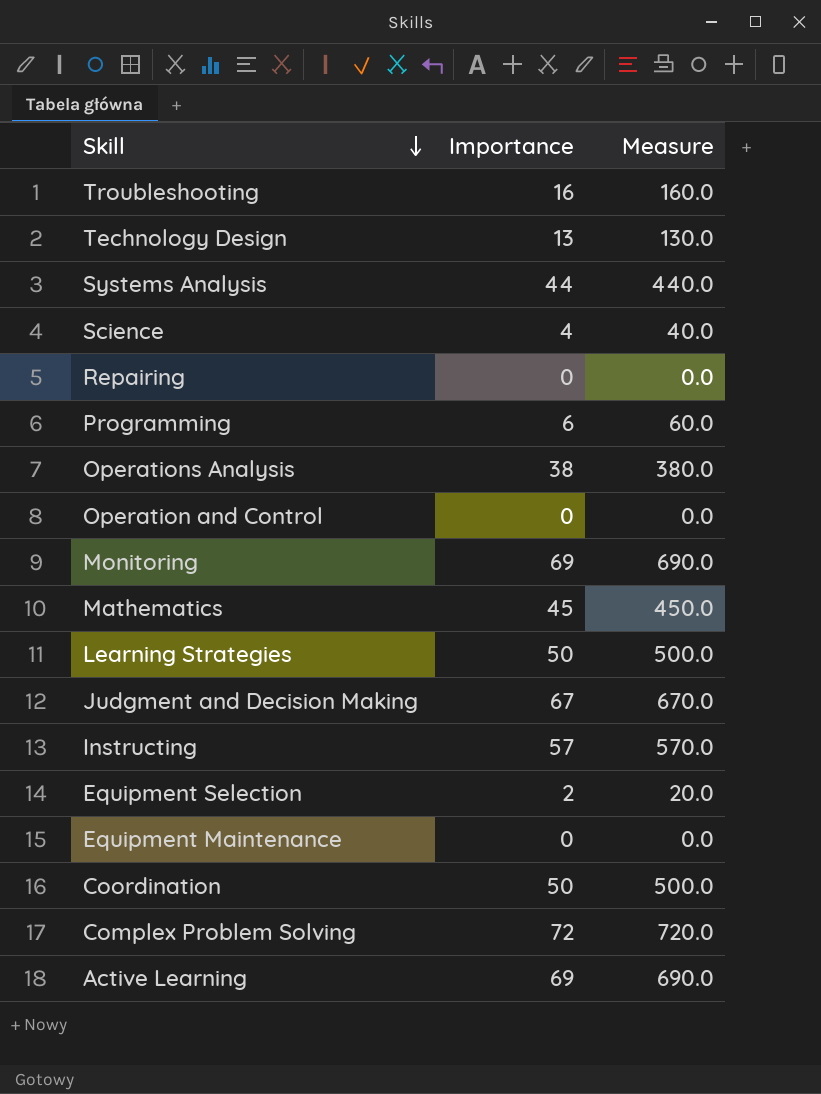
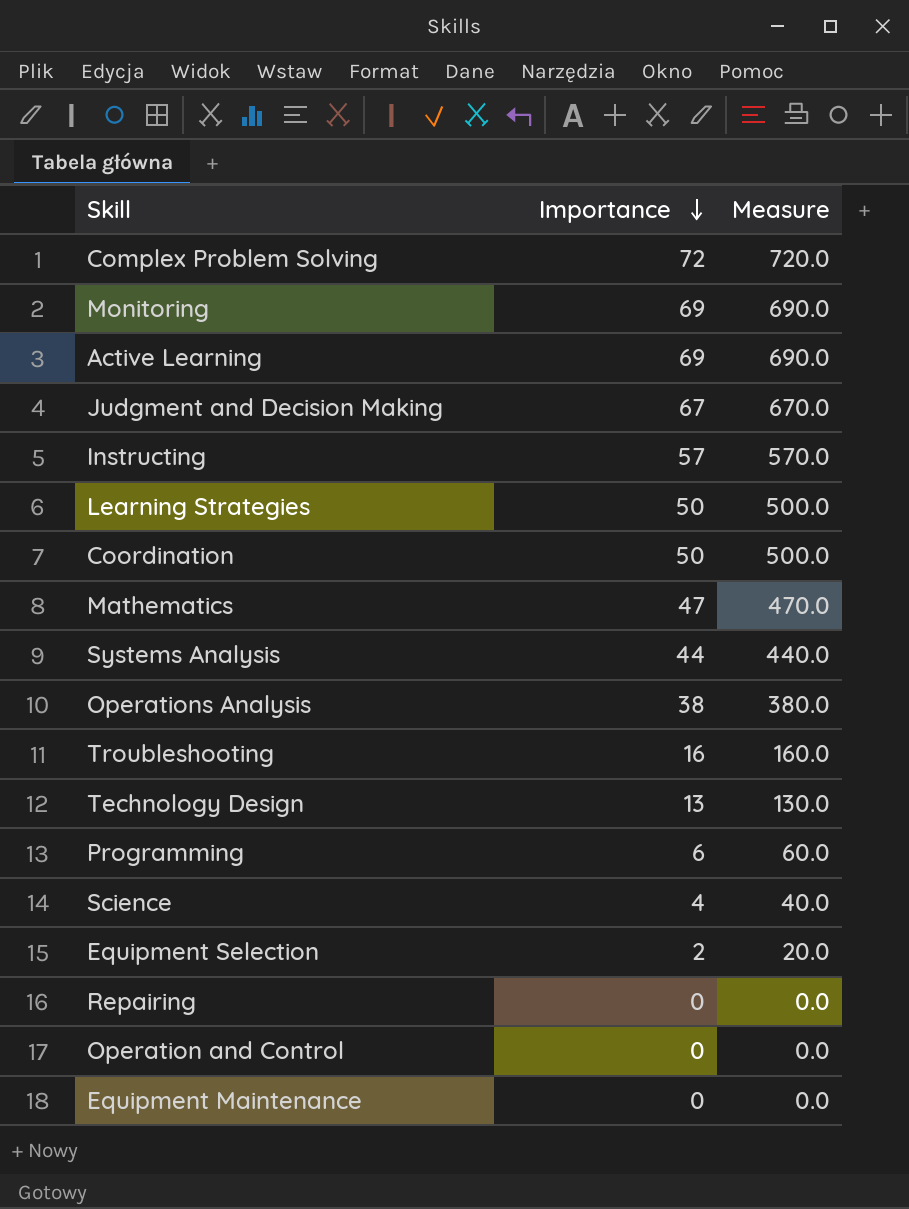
row order: Skill descending -> Importance descending
Mathematics | Importance: 45 -> 47
Mathematics | Measure: 450.0 -> 470.0

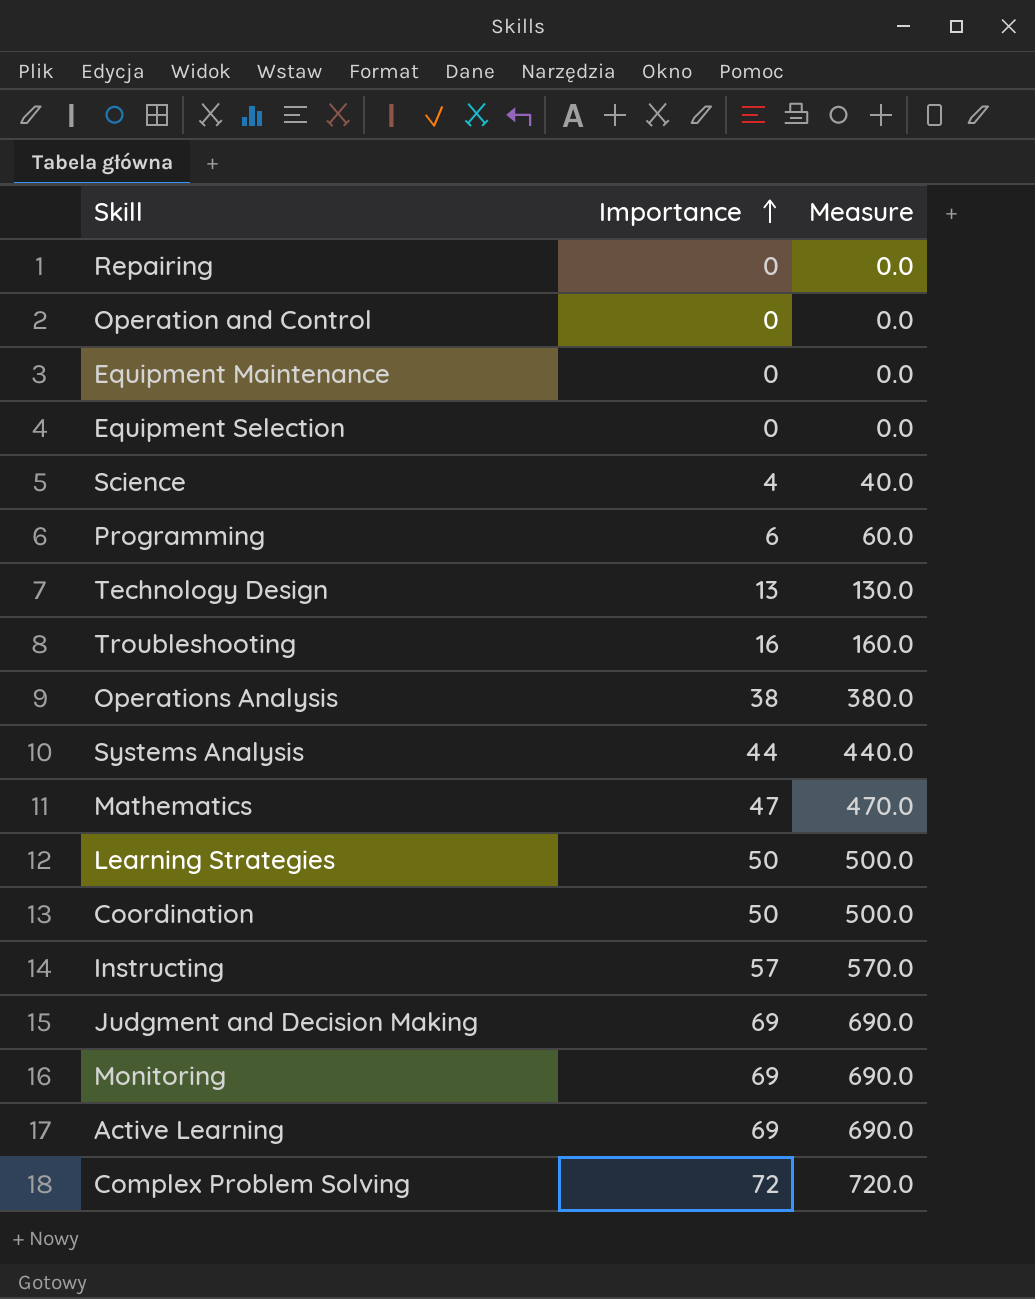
row order: Importance descending -> Importance ascending
Equipment Selection | Importance: 2 -> 0
Equipment Selection | Measure: 20.0 -> 0.0
Judgment and Decision Making | Importance: 67 -> 69
Judgment and Decision Making | Measure: 670.0 -> 690.0

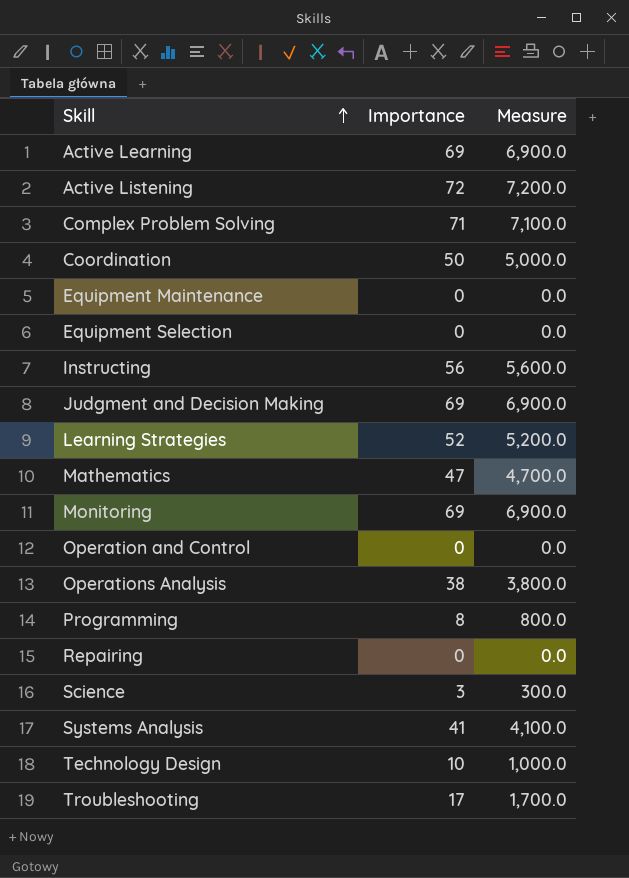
row order: Importance ascending -> Skill ascending
column Measure | formula: [Importance] * 10 -> [Importance] * 100
row Active Listening: none -> 72 | 7,200.0
Complex Problem Solving | Importance: 72 -> 71
Instructing | Importance: 57 -> 56
Learning Strategies | Importance: 50 -> 52
Programming | Importance: 6 -> 8
Science | Importance: 4 -> 3
Systems Analysis | Importance: 44 -> 41
Technology Design | Importance: 13 -> 10
Troubleshooting | Importance: 16 -> 17

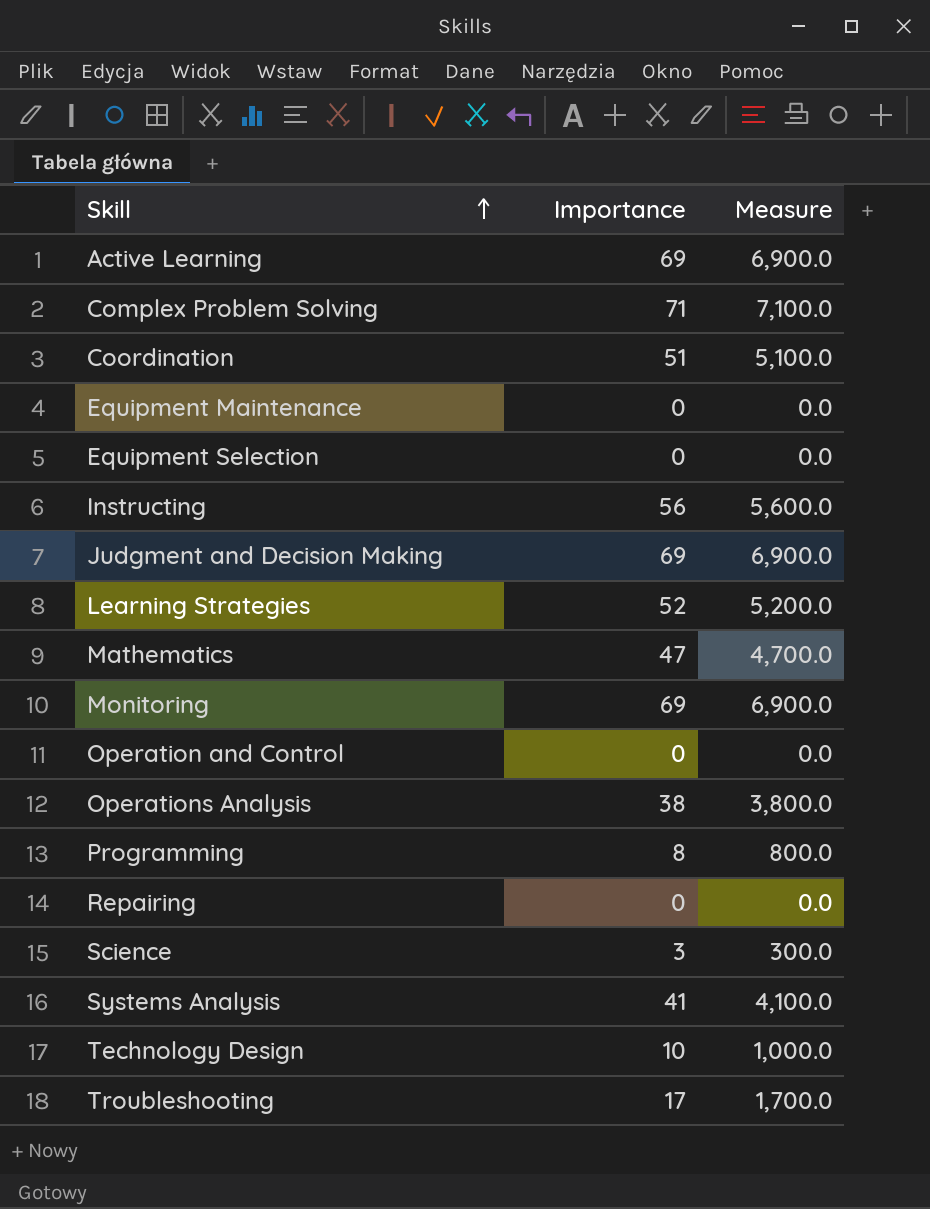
row Active Listening: 72 | 7,200.0 -> none
Coordination | Importance: 50 -> 51
Coordination | Measure: 5,000.0 -> 5,100.0

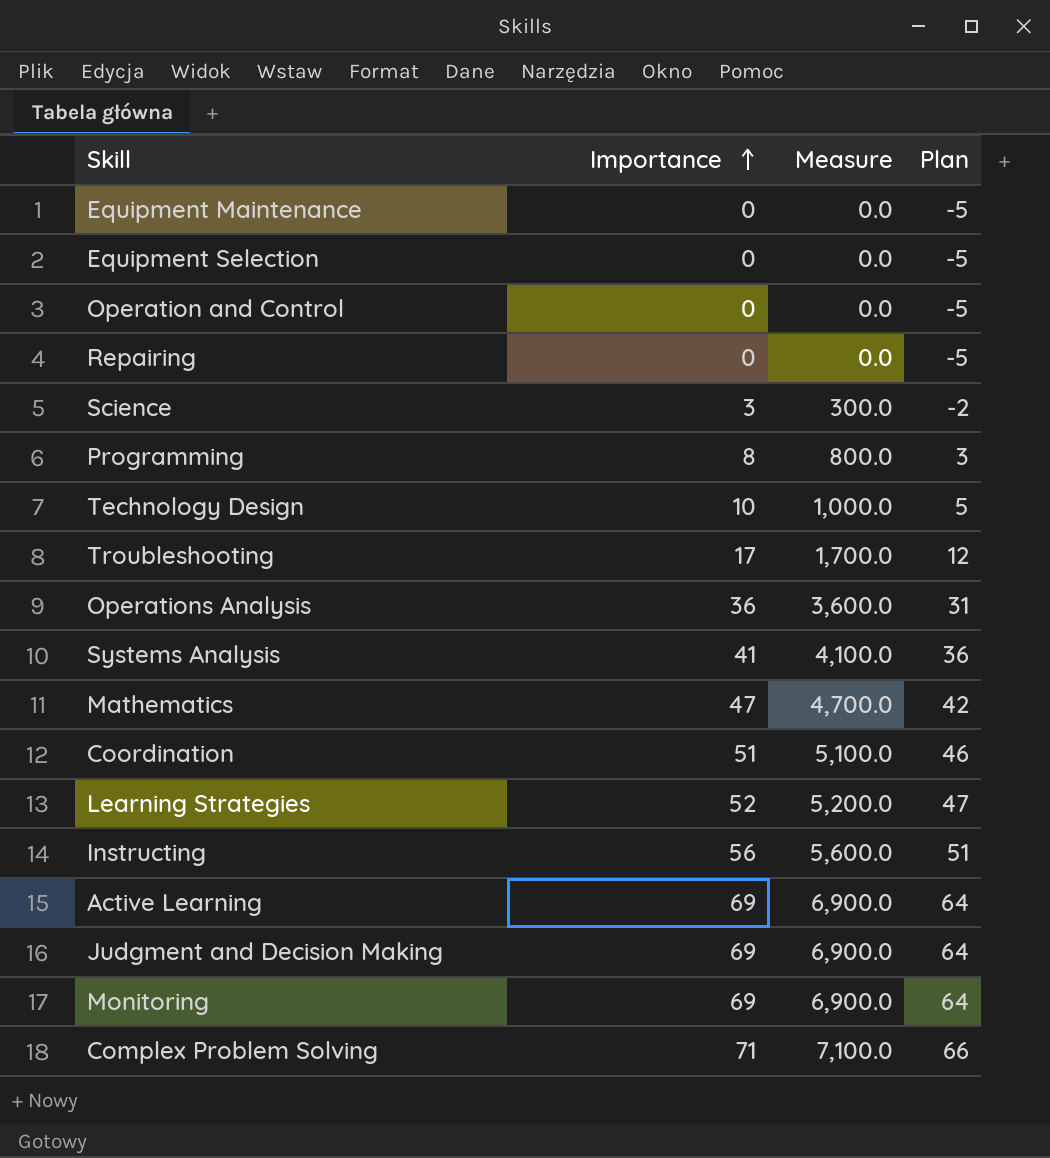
row order: Skill ascending -> Importance ascending
column Plan | formula: none -> [Importance] - 5
Operations Analysis | Importance: 38 -> 36
Operations Analysis | Measure: 3,800.0 -> 3,600.0

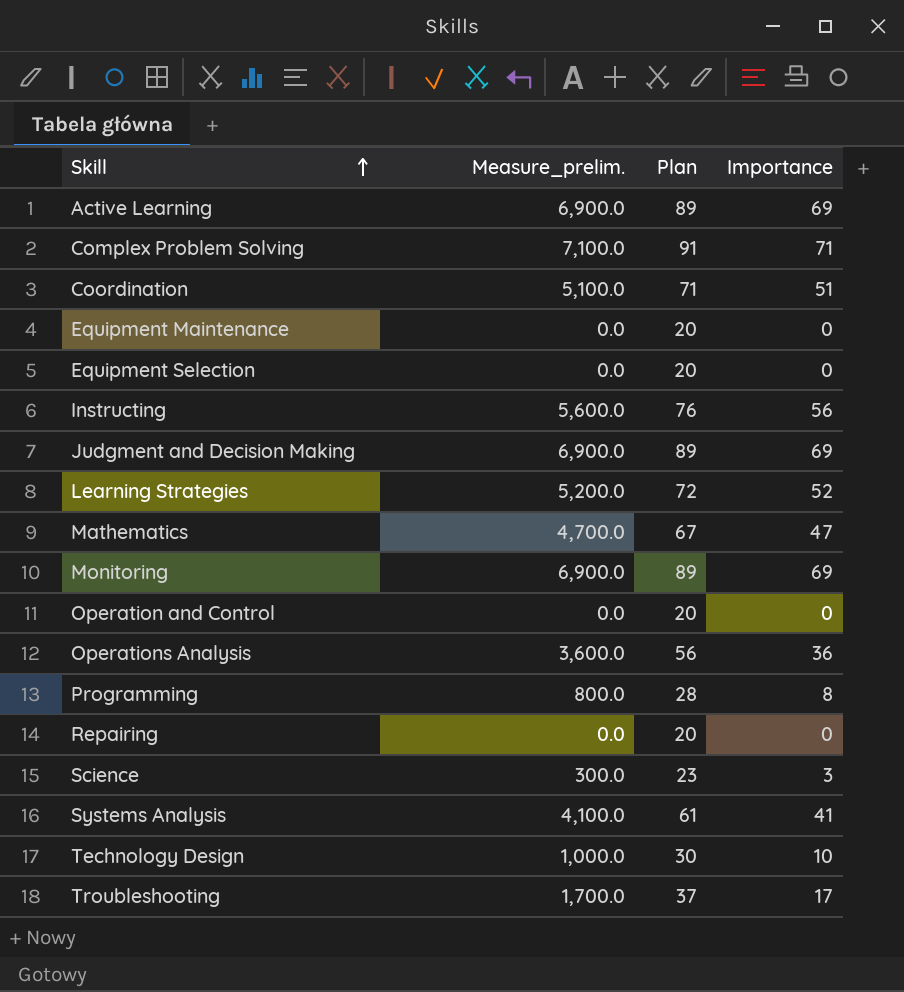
row order: Importance ascending -> Skill ascending
column name: Measure -> Measure_prelim.
column Plan | formula: [Importance] - 5 -> [Importance] + 20
column Importance | position: 2 -> 4

